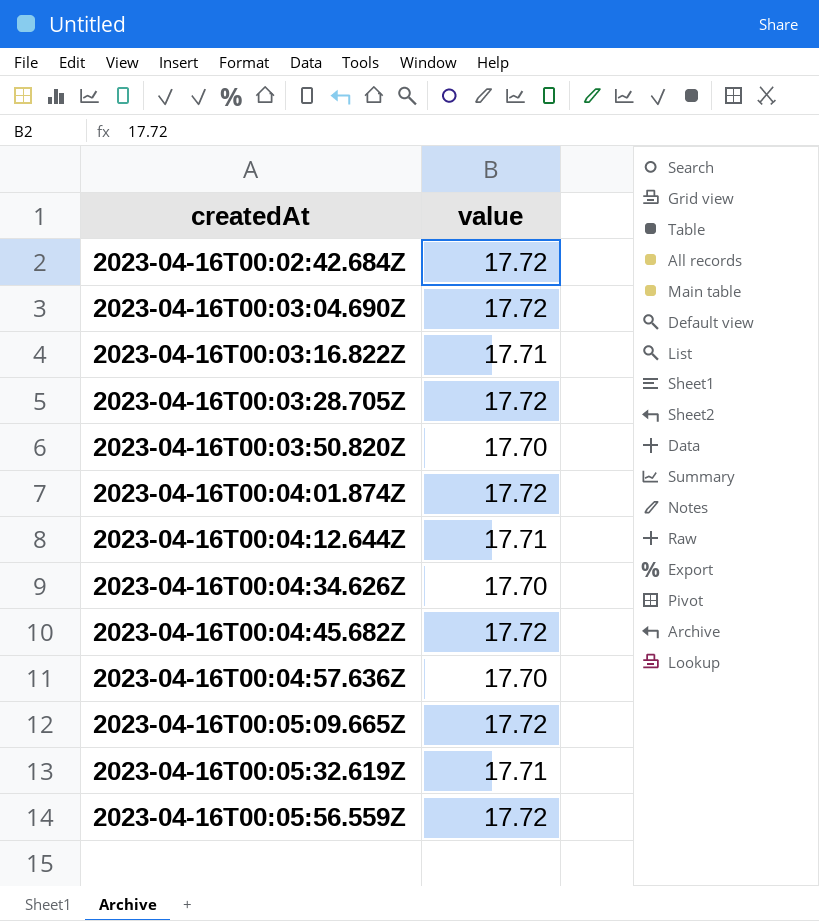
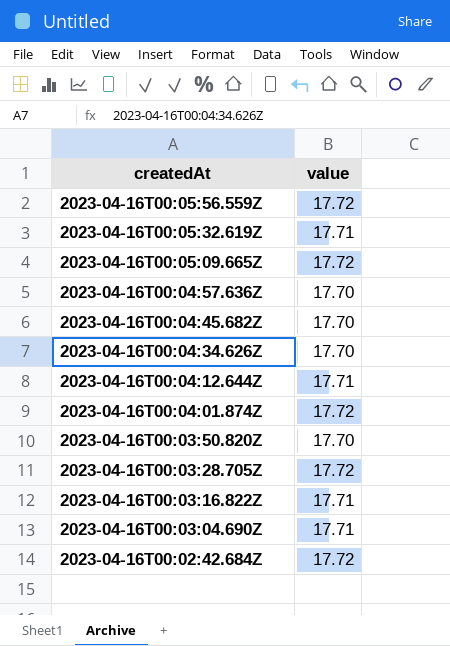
row order: createdAt ascending -> createdAt descending
2023-04-16T00:04:45.682Z | value: 17.72 -> 17.70
2023-04-16T00:03:04.690Z | value: 17.72 -> 17.71

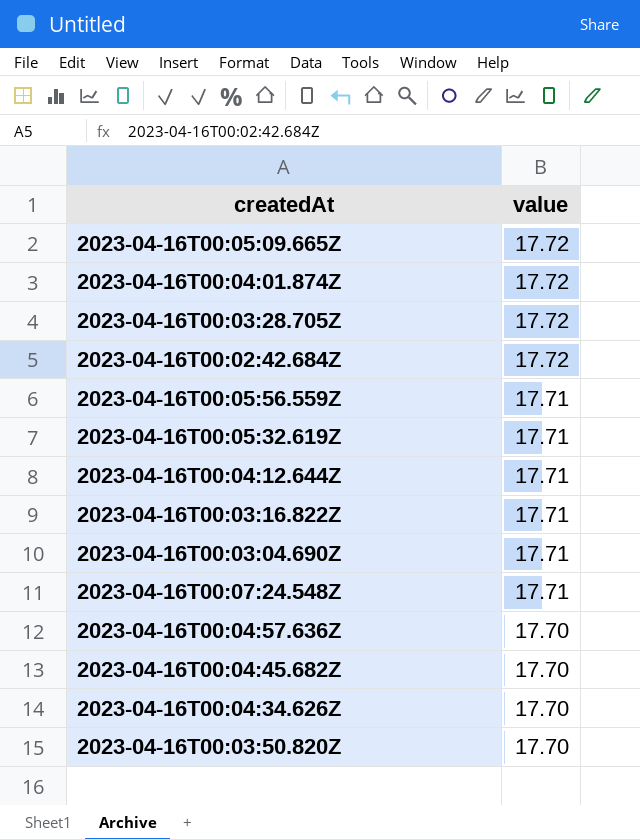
row order: createdAt descending -> value descending
2023-04-16T00:05:56.559Z | value: 17.72 -> 17.71
row 2023-04-16T00:07:24.548Z: none -> 17.71

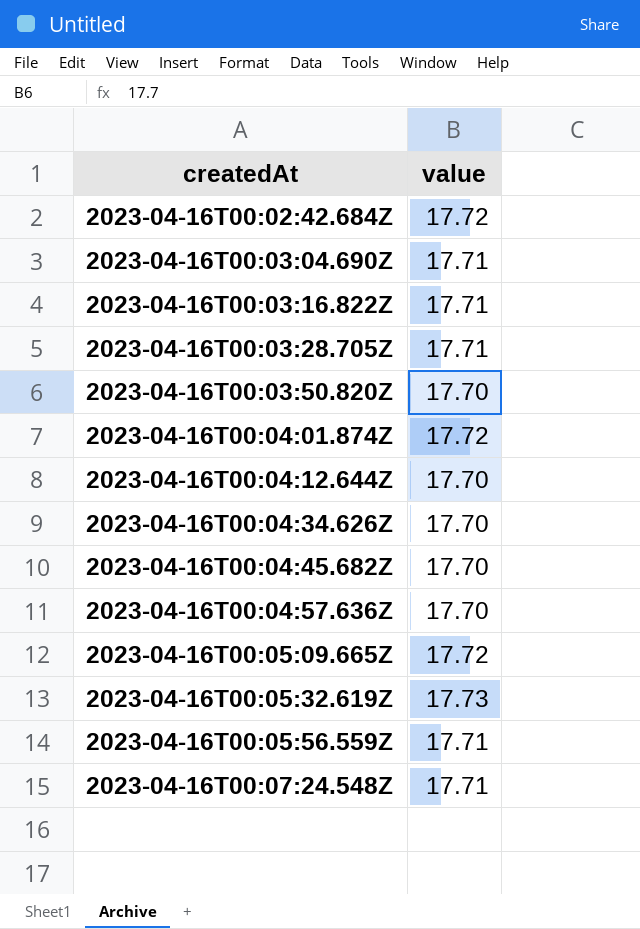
row order: value descending -> createdAt ascending
2023-04-16T00:03:28.705Z | value: 17.72 -> 17.71
2023-04-16T00:04:12.644Z | value: 17.71 -> 17.70
2023-04-16T00:05:32.619Z | value: 17.71 -> 17.73

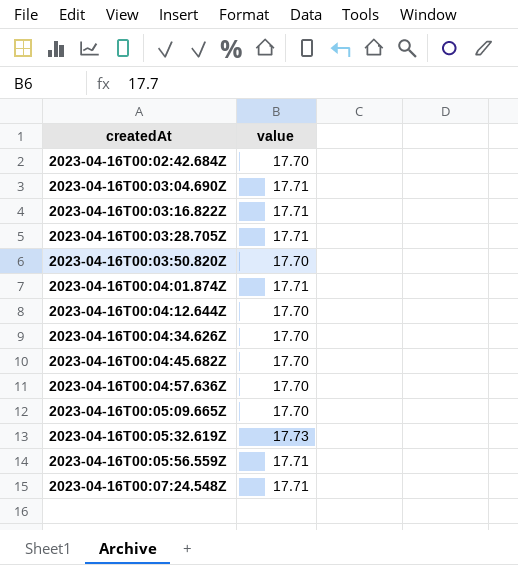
2023-04-16T00:02:42.684Z | value: 17.72 -> 17.70
2023-04-16T00:04:01.874Z | value: 17.72 -> 17.71
2023-04-16T00:05:09.665Z | value: 17.72 -> 17.70

